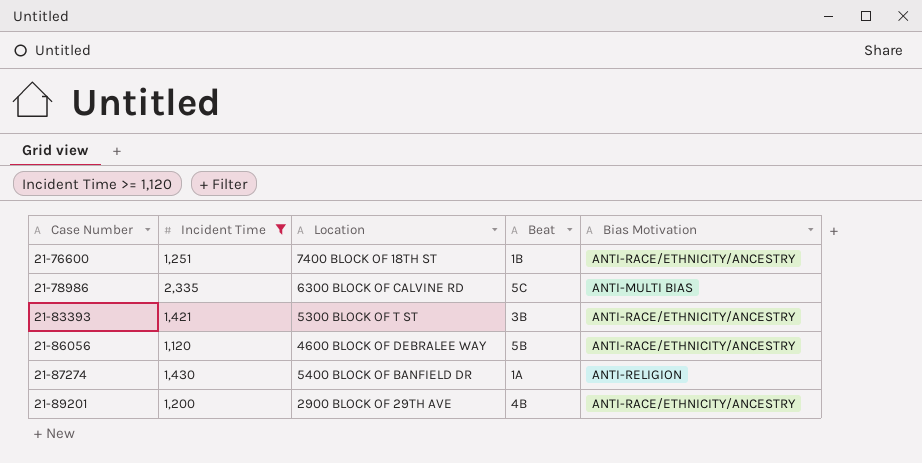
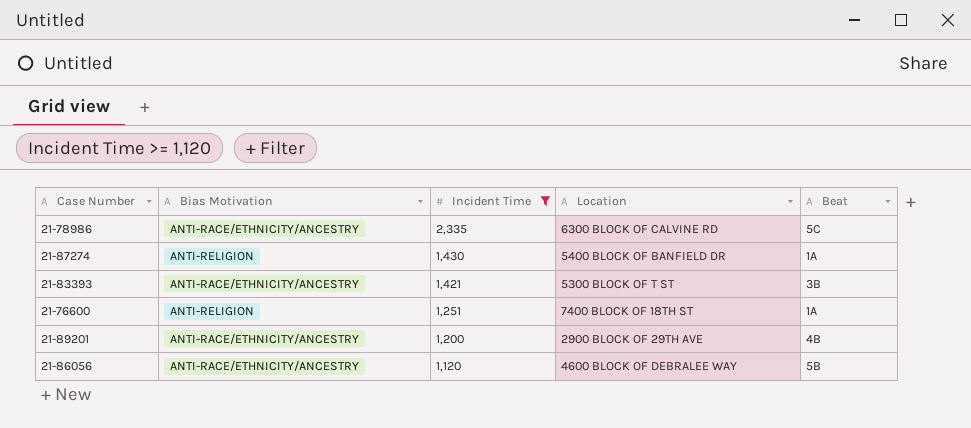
row order: Case Number ascending -> Incident Time descending
column Bias Motivation | position: 5 -> 2
21-78986 | Bias Motivation: ANTI-MULTI BIAS -> ANTI-RACE/ETHNICITY/ANCESTRY
21-76600 | Bias Motivation: ANTI-RACE/ETHNICITY/ANCESTRY -> ANTI-RELIGION
21-76600 | Beat: 1B -> 1A

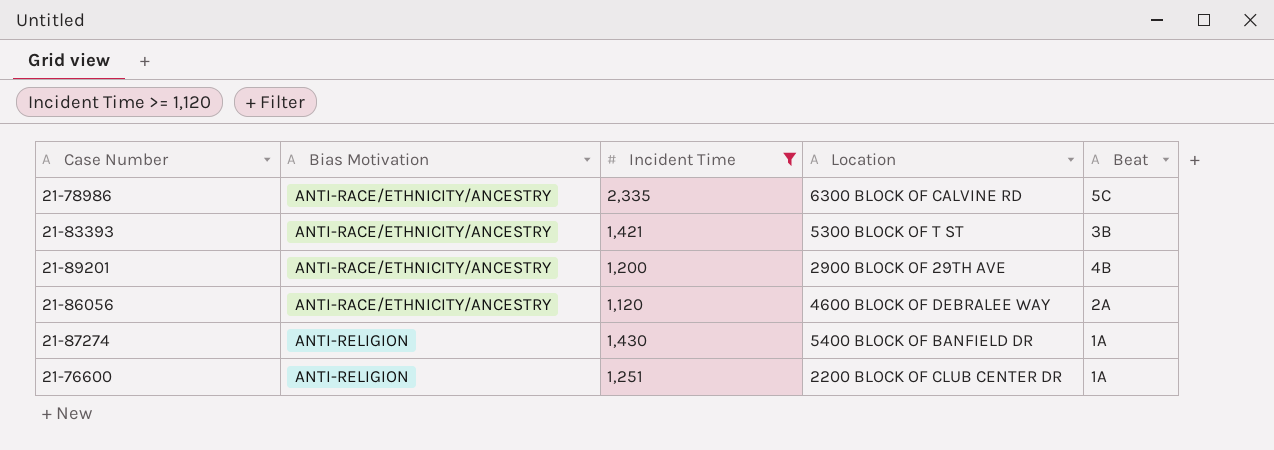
row order: Incident Time descending -> Bias Motivation ascending
21-86056 | Beat: 5B -> 2A
21-76600 | Location: 7400 BLOCK OF 18TH ST -> 2200 BLOCK OF CLUB CENTER DR

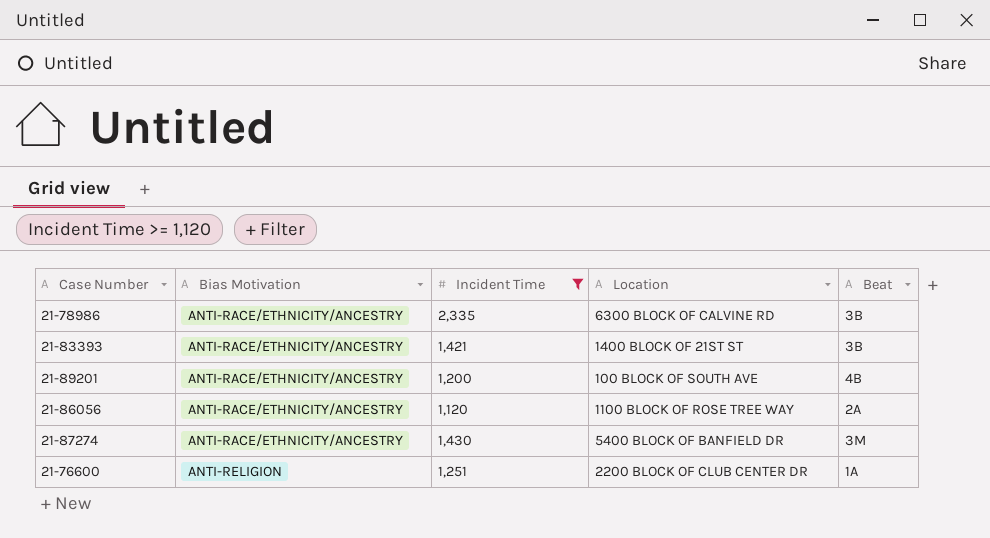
21-78986 | Beat: 5C -> 3B
21-83393 | Location: 5300 BLOCK OF T ST -> 1400 BLOCK OF 21ST ST
21-89201 | Location: 2900 BLOCK OF 29TH AVE -> 100 BLOCK OF SOUTH AVE
21-86056 | Location: 4600 BLOCK OF DEBRALEE WAY -> 1100 BLOCK OF ROSE TREE WAY
21-87274 | Bias Motivation: ANTI-RELIGION -> ANTI-RACE/ETHNICITY/ANCESTRY
21-87274 | Beat: 1A -> 3M

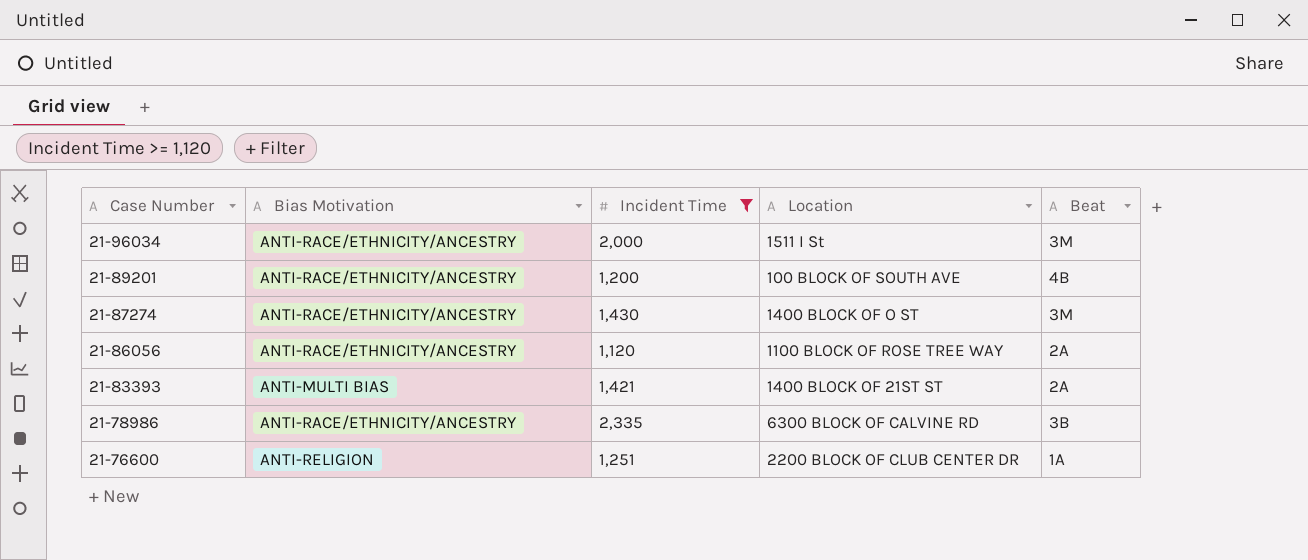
row order: Bias Motivation ascending -> Case Number descending
row 21-96034: none -> ANTI-RACE/ETHNICITY/ANCESTRY | 2,000 | 1511 I St | 3M
21-87274 | Location: 5400 BLOCK OF BANFIELD DR -> 1400 BLOCK OF O ST
21-83393 | Bias Motivation: ANTI-RACE/ETHNICITY/ANCESTRY -> ANTI-MULTI BIAS
21-83393 | Beat: 3B -> 2A

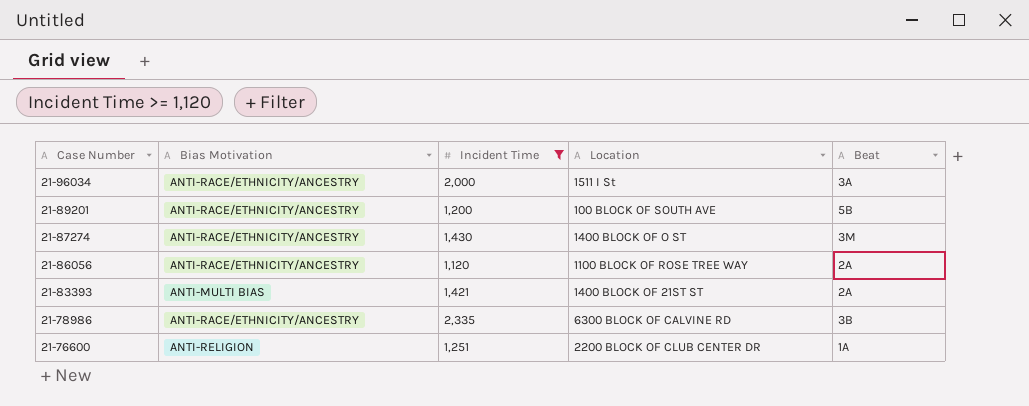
21-96034 | Beat: 3M -> 3A
21-89201 | Beat: 4B -> 5B

